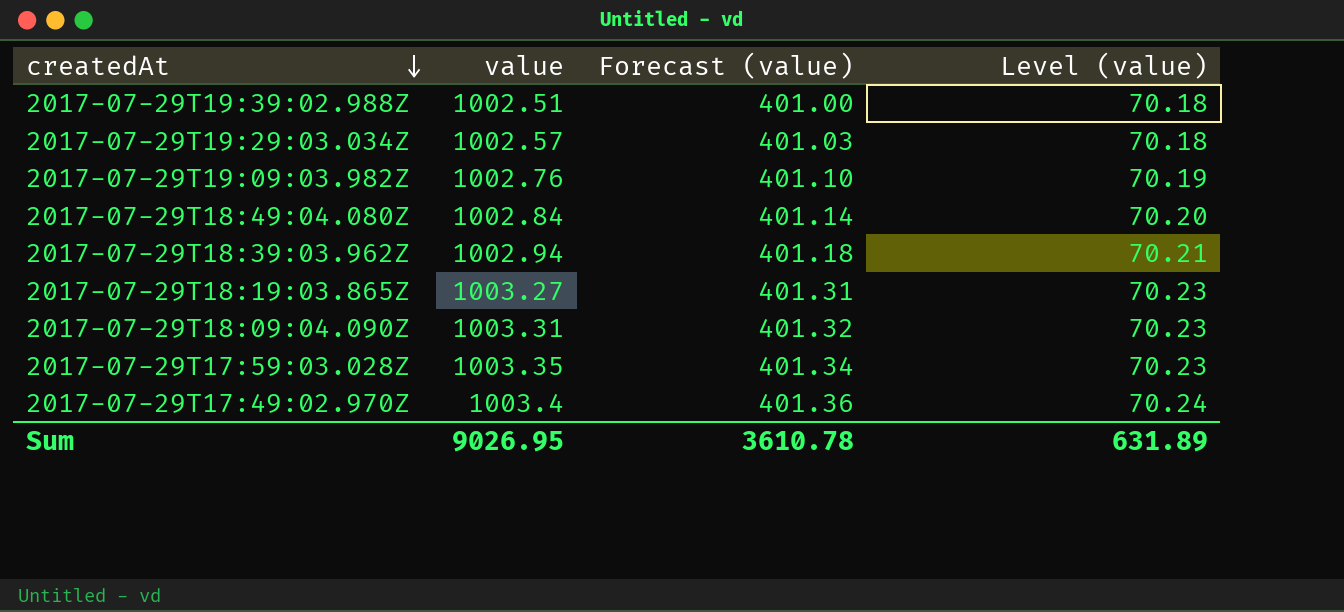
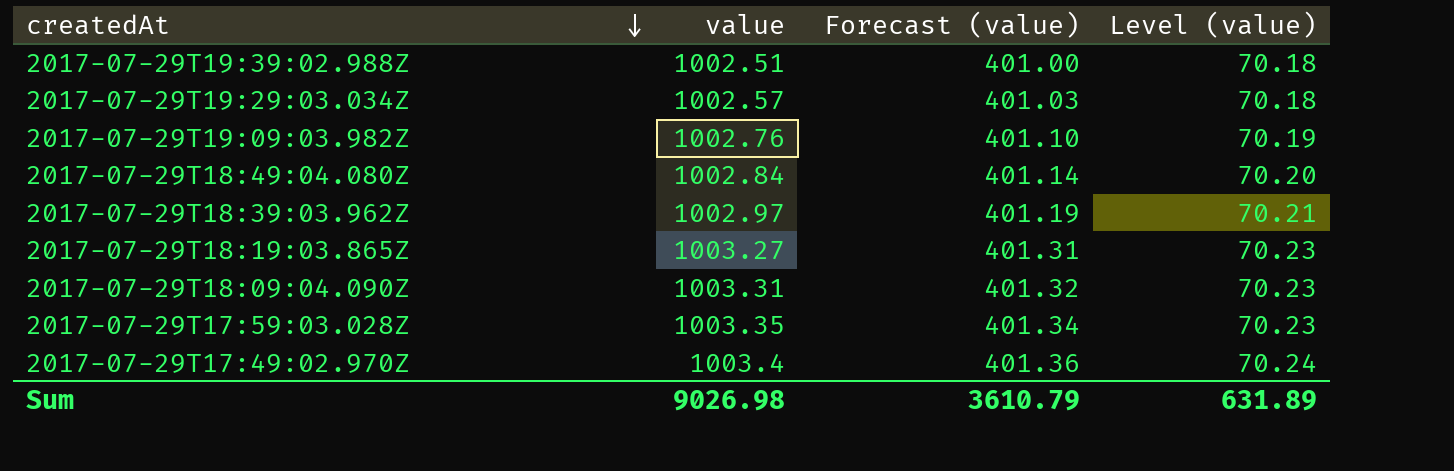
2017-07-29T18:39:03.962Z | value: 1002.94 -> 1002.97
2017-07-29T18:39:03.962Z | Forecast (value): 401.18 -> 401.19
Sum | value: 9026.95 -> 9026.98
Sum | Forecast (value): 3610.78 -> 3610.79

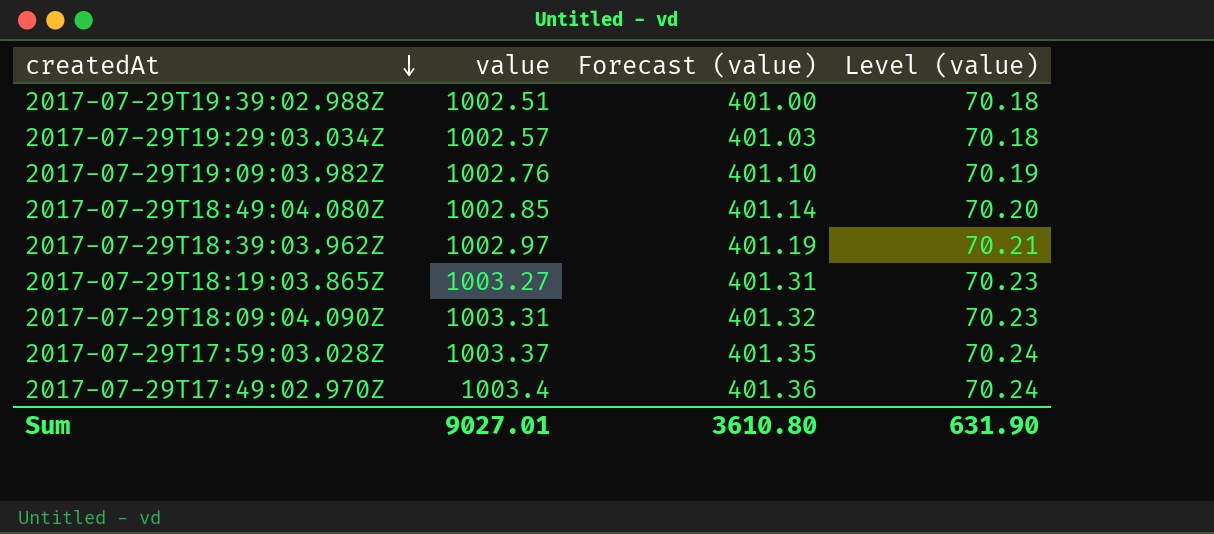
2017-07-29T18:49:04.080Z | value: 1002.84 -> 1002.85
2017-07-29T17:59:03.028Z | value: 1003.35 -> 1003.37
2017-07-29T17:59:03.028Z | Forecast (value): 401.34 -> 401.35
2017-07-29T17:59:03.028Z | Level (value): 70.23 -> 70.24
Sum | value: 9026.98 -> 9027.01
Sum | Forecast (value): 3610.79 -> 3610.80
Sum | Level (value): 631.89 -> 631.90

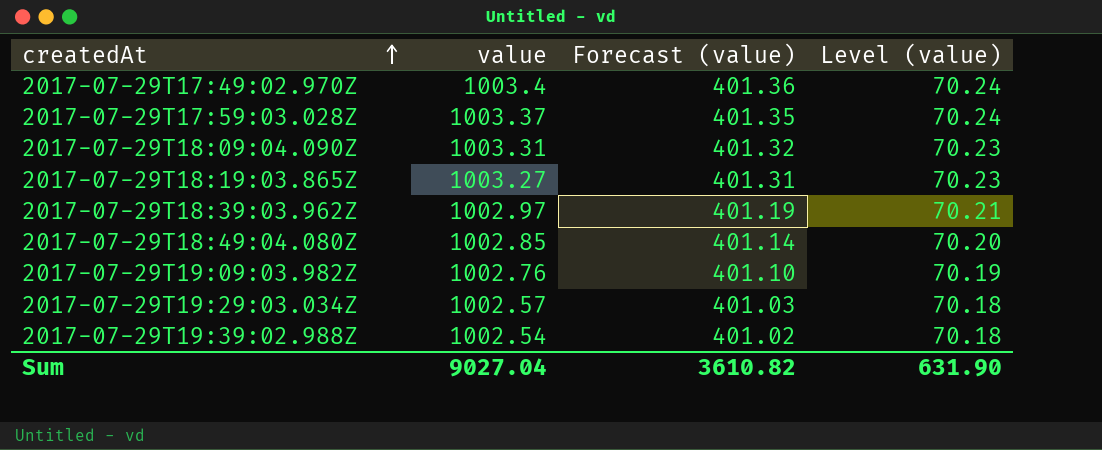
row order: createdAt descending -> createdAt ascending
2017-07-29T19:39:02.988Z | value: 1002.51 -> 1002.54
2017-07-29T19:39:02.988Z | Forecast (value): 401.00 -> 401.02
Sum | value: 9027.01 -> 9027.04
Sum | Forecast (value): 3610.80 -> 3610.82

